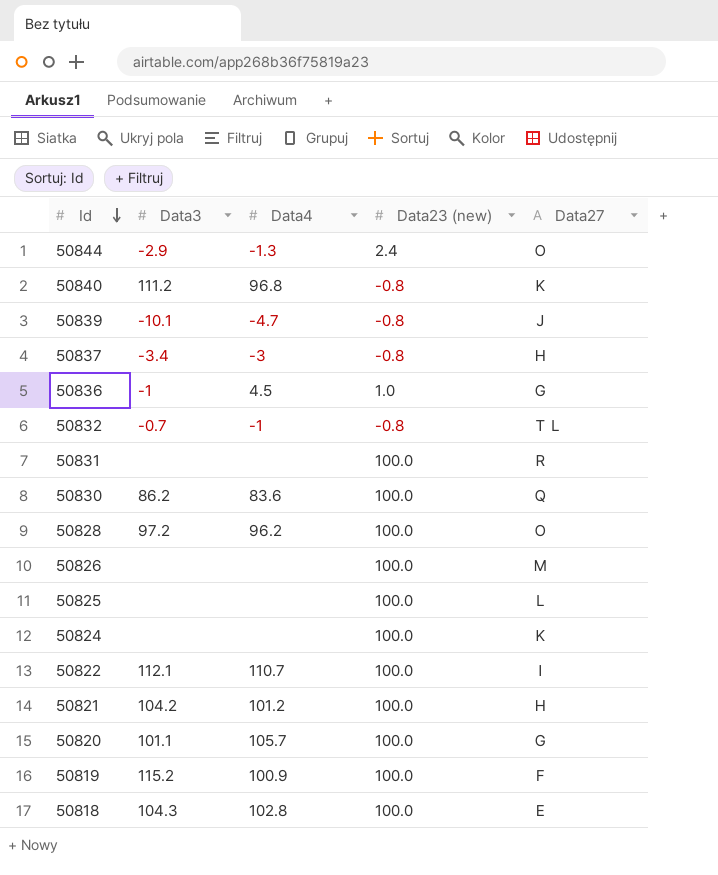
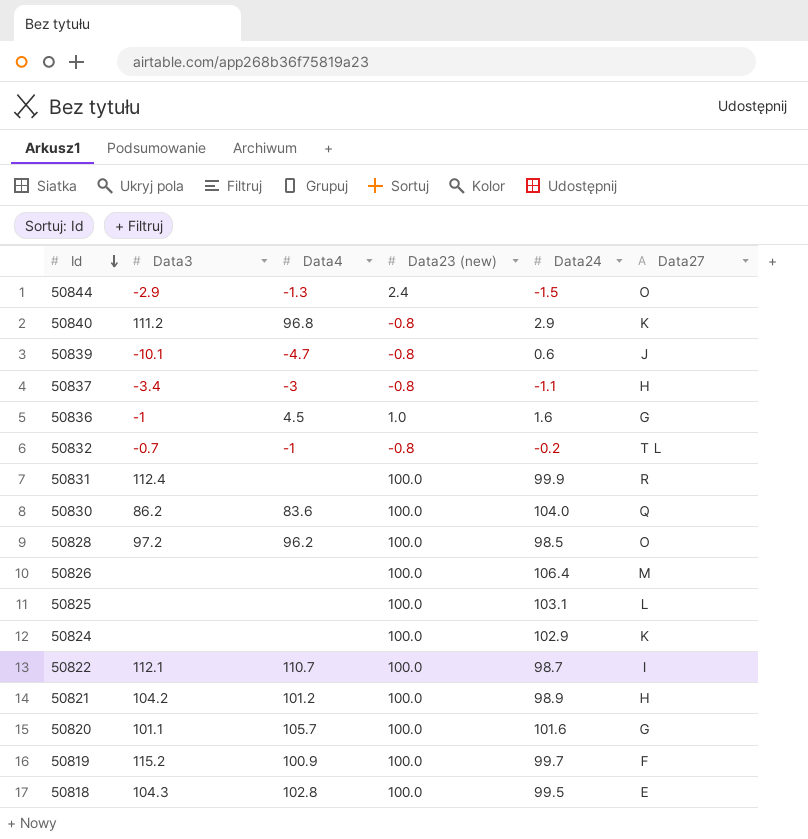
column Data24 | position: none -> 5
50831 | Data3: none -> 112.4

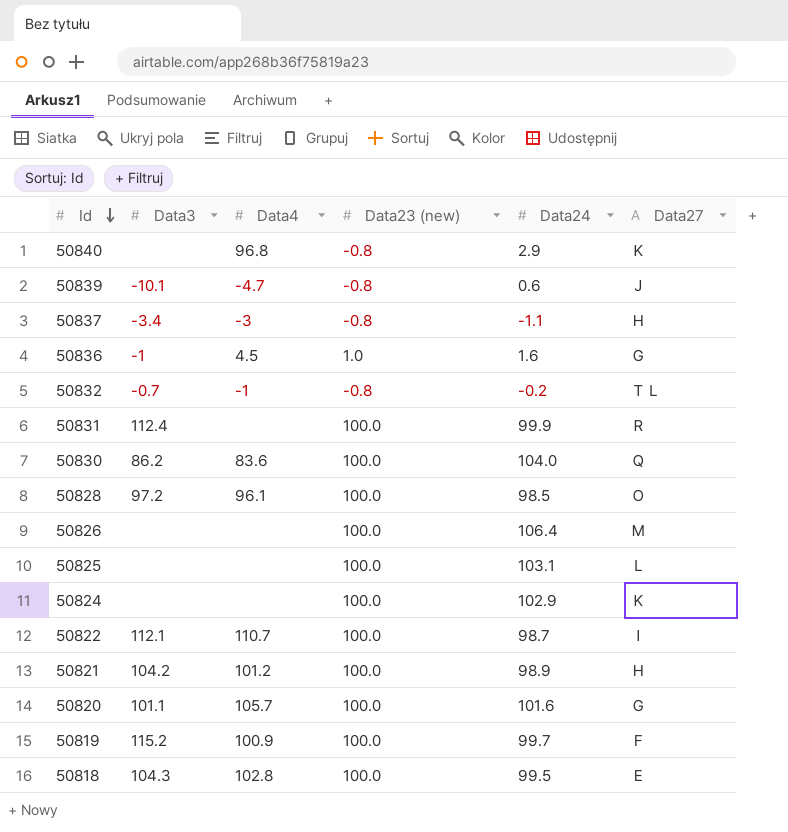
row 50844: -2.9 | -1.3 | 2.4 | -1.5 | Ｏ -> none
50840 | Data3: 111.2 -> none
50828 | Data4: 96.2 -> 96.1

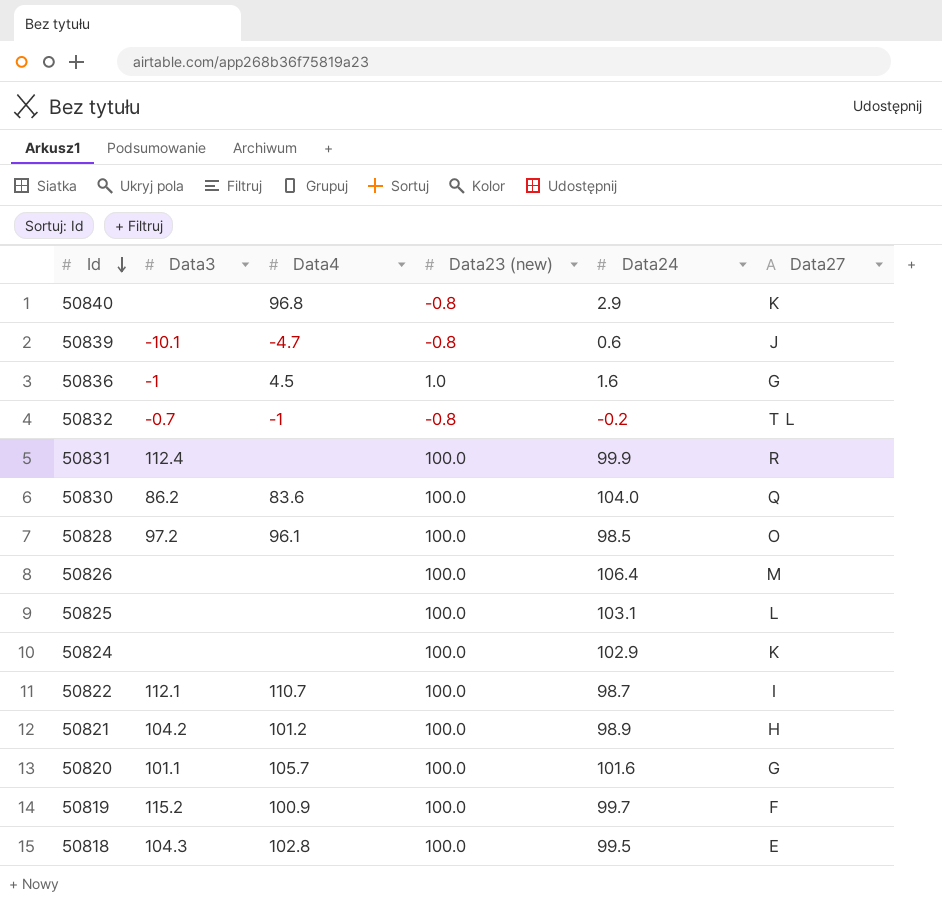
row 50837: -3.4 | -3 | -0.8 | -1.1 | Ｈ -> none

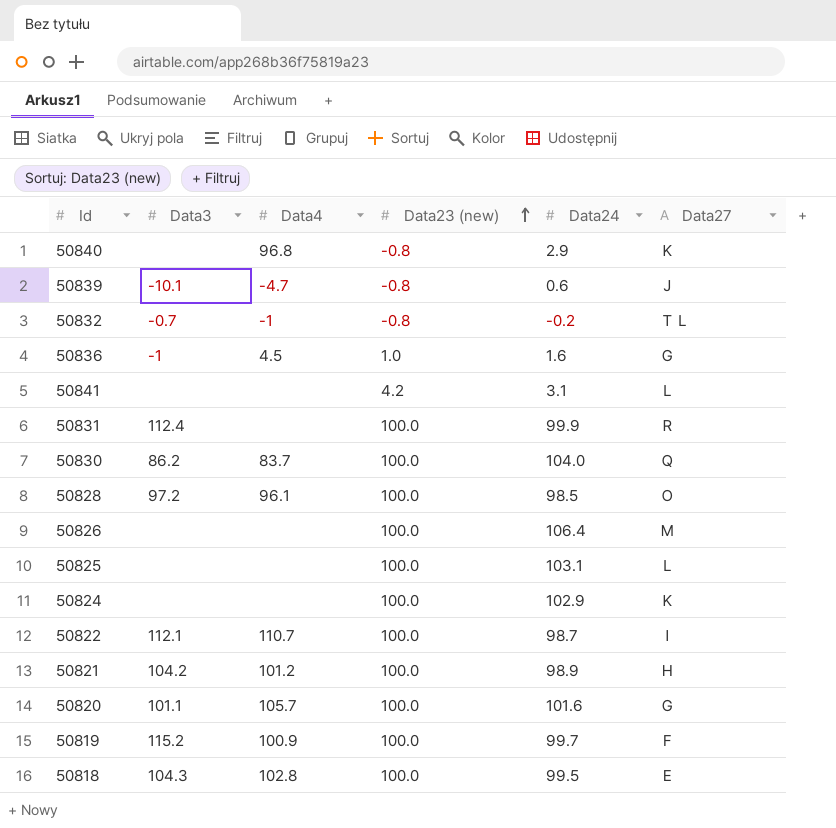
row order: Id descending -> Data23 (new) ascending
row 50841: none -> none | none | 4.2 | 3.1 | Ｌ
50830 | Data4: 83.6 -> 83.7

